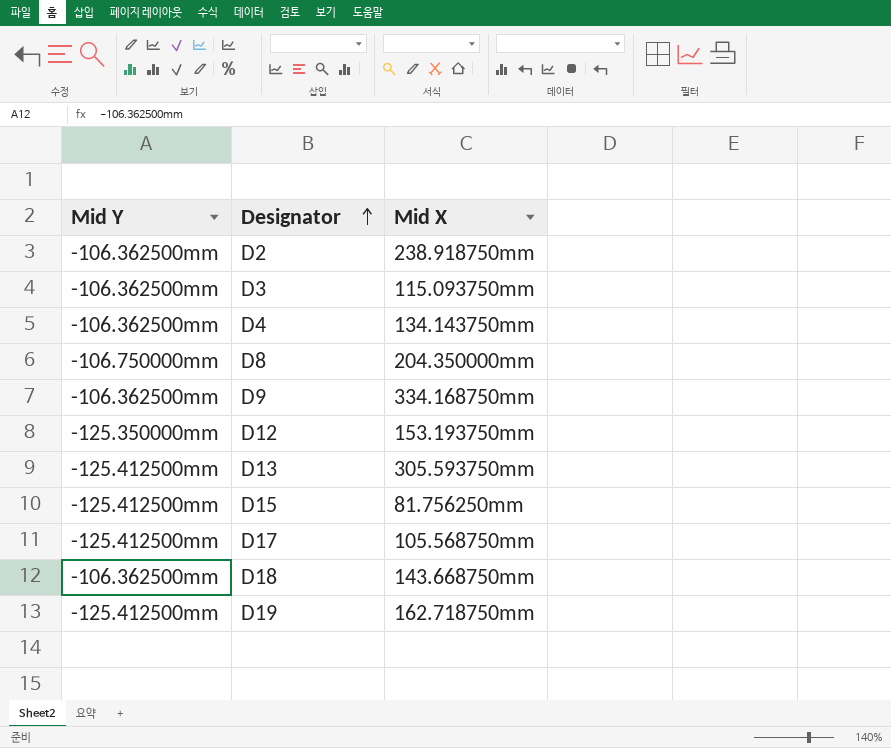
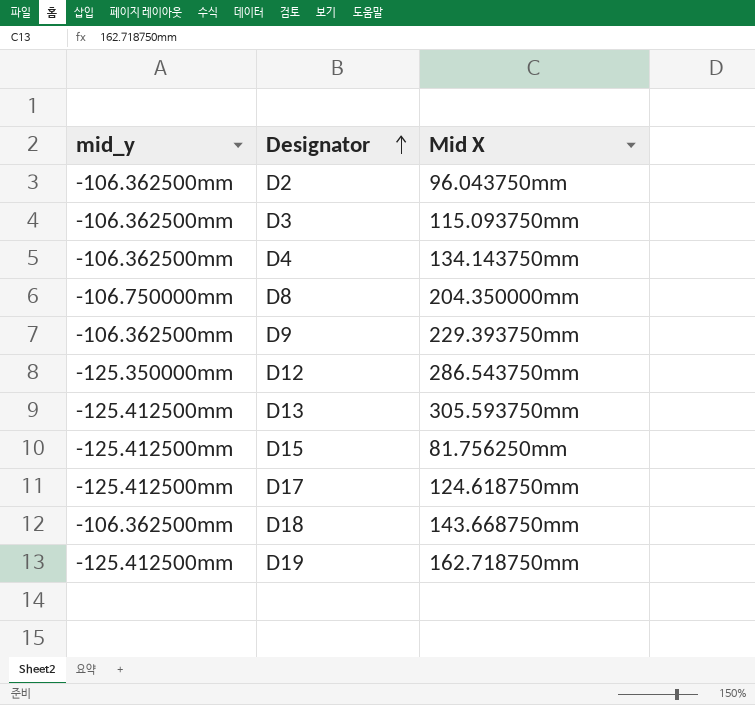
column name: Mid Y -> mid_y
D2 | Mid X: 238.918750mm -> 96.043750mm
D9 | Mid X: 334.168750mm -> 229.393750mm
D12 | Mid X: 153.193750mm -> 286.543750mm
D17 | Mid X: 105.568750mm -> 124.618750mm

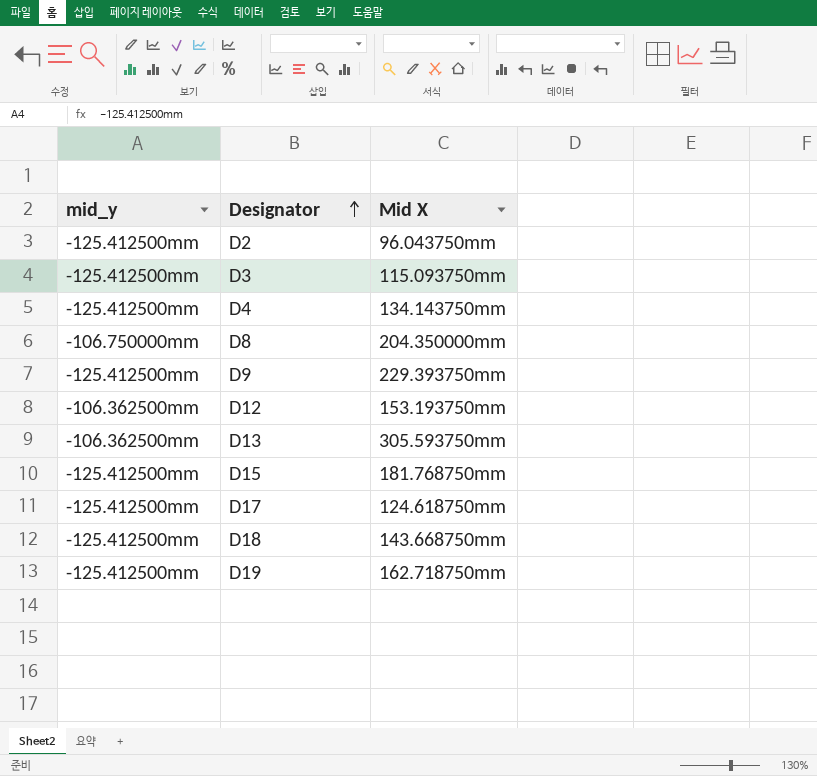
D2 | mid_y: -106.362500mm -> -125.412500mm
D3 | mid_y: -106.362500mm -> -125.412500mm
D4 | mid_y: -106.362500mm -> -125.412500mm
D9 | mid_y: -106.362500mm -> -125.412500mm
D12 | mid_y: -125.350000mm -> -106.362500mm
D12 | Mid X: 286.543750mm -> 153.193750mm
D13 | mid_y: -125.412500mm -> -106.362500mm
D15 | Mid X: 81.756250mm -> 181.768750mm
D18 | mid_y: -106.362500mm -> -125.412500mm

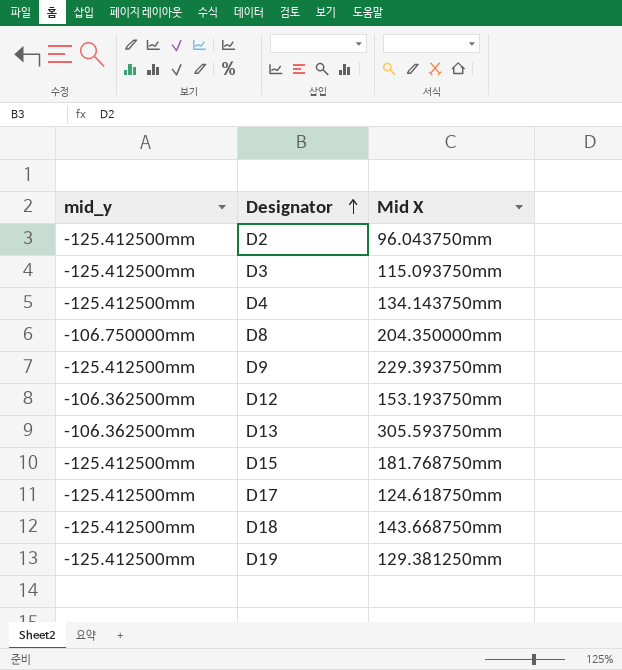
D19 | Mid X: 162.718750mm -> 129.381250mm

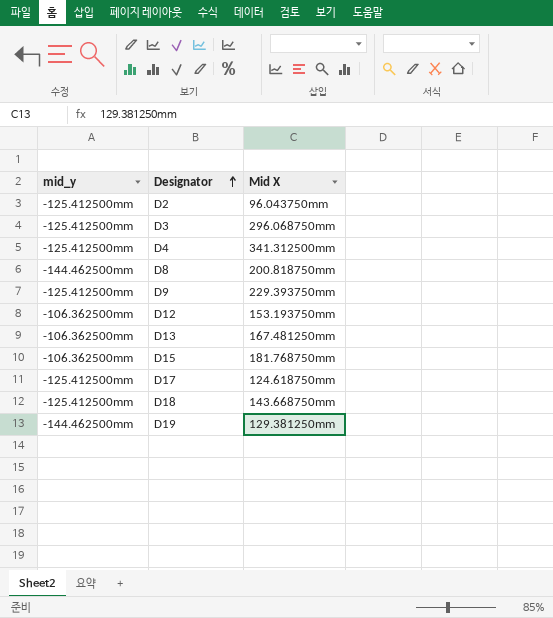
D3 | Mid X: 115.093750mm -> 296.068750mm
D4 | Mid X: 134.143750mm -> 341.312500mm
D8 | mid_y: -106.750000mm -> -144.462500mm
D8 | Mid X: 204.350000mm -> 200.818750mm
D13 | Mid X: 305.593750mm -> 167.481250mm
D15 | mid_y: -125.412500mm -> -106.362500mm
D19 | mid_y: -125.412500mm -> -144.462500mm

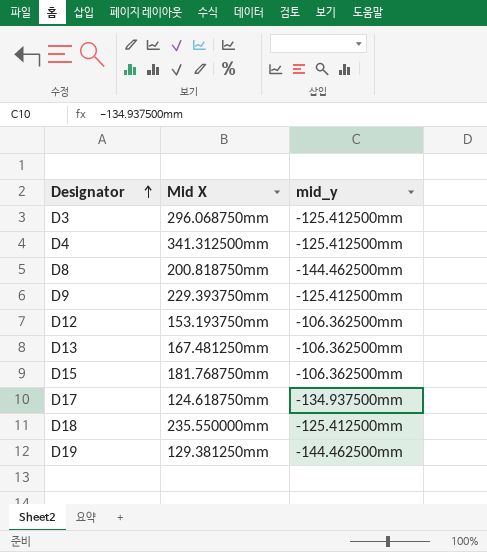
column mid_y | position: 1 -> 3
row D2: -125.412500mm | 96.043750mm -> none
D17 | mid_y: -125.412500mm -> -134.937500mm
D18 | Mid X: 143.668750mm -> 235.550000mm

